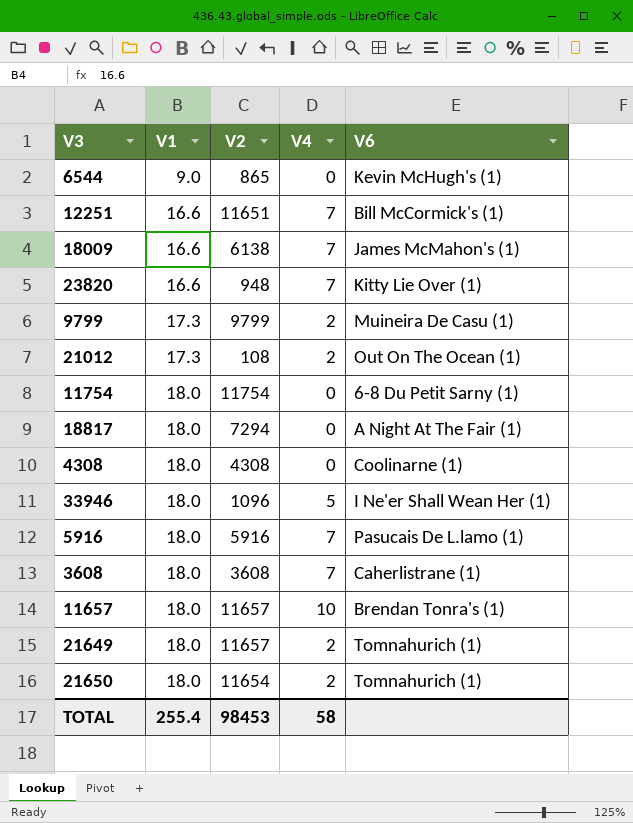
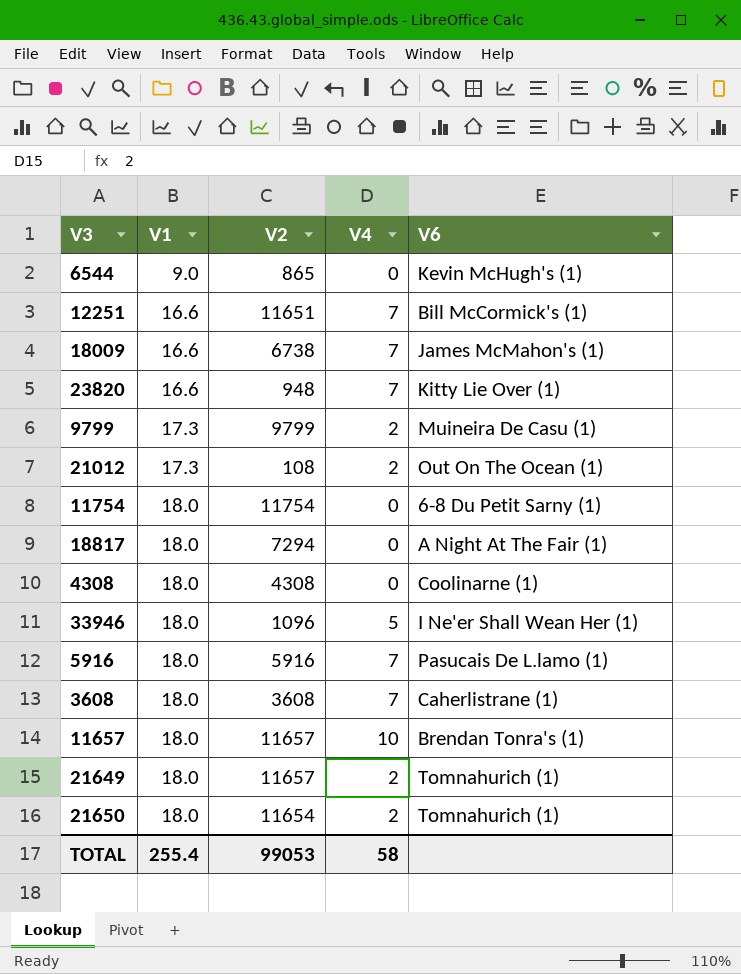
18009 | V2: 6138 -> 6738
TOTAL | V2: 98453 -> 99053

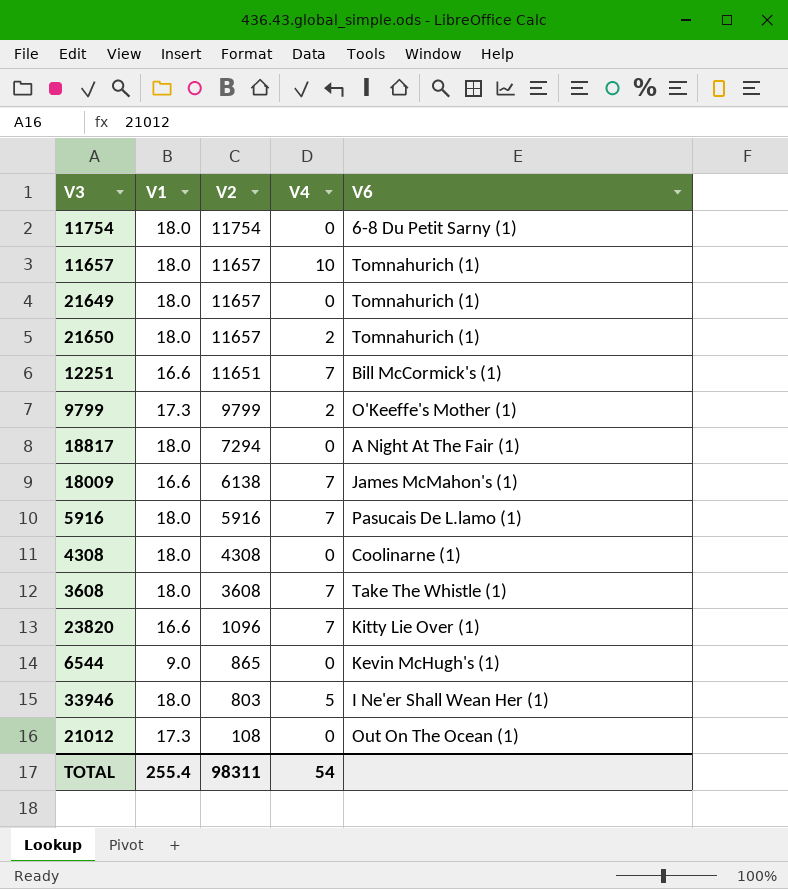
row order: V1 ascending -> V2 descending
11657 | V6: Brendan Tonra's (1) -> Tomnahurich (1)
21649 | V4: 2 -> 0
21650 | V2: 11654 -> 11657
9799 | V6: Muineira De Casu (1) -> O'Keeffe's Mother (1)
18009 | V2: 6738 -> 6138
3608 | V6: Caherlistrane (1) -> Take The Whistle (1)
23820 | V2: 948 -> 1096
33946 | V2: 1096 -> 803
21012 | V4: 2 -> 0
TOTAL | V2: 99053 -> 98311
TOTAL | V4: 58 -> 54

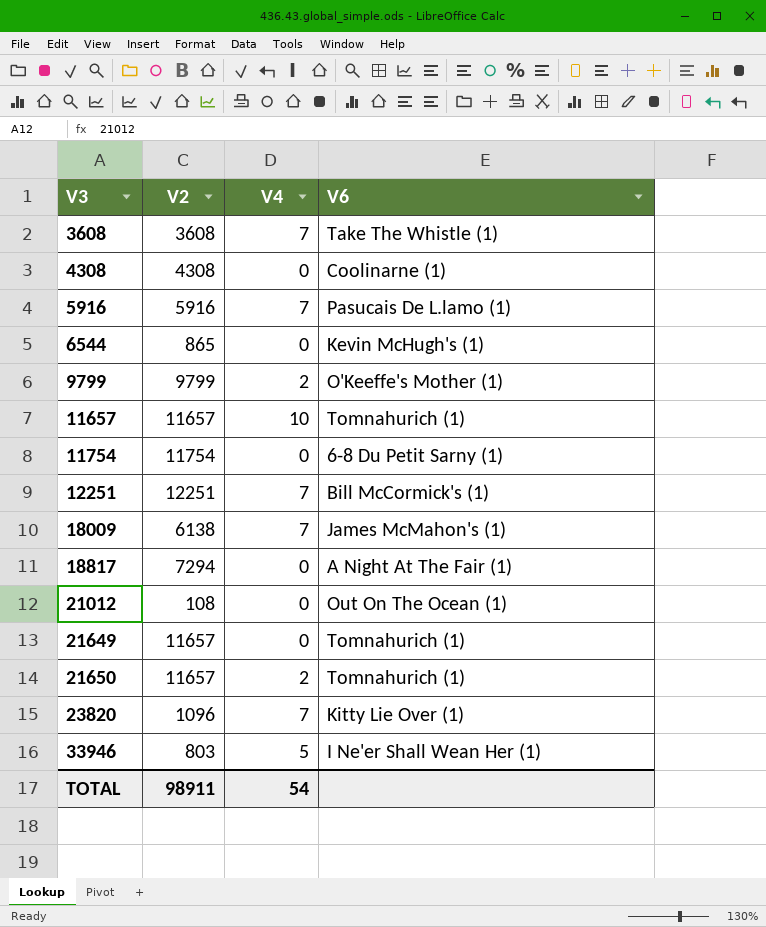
row order: V2 descending -> V3 ascending
column V1 | position: 2 -> none
12251 | V2: 11651 -> 12251
TOTAL | V2: 98311 -> 98911

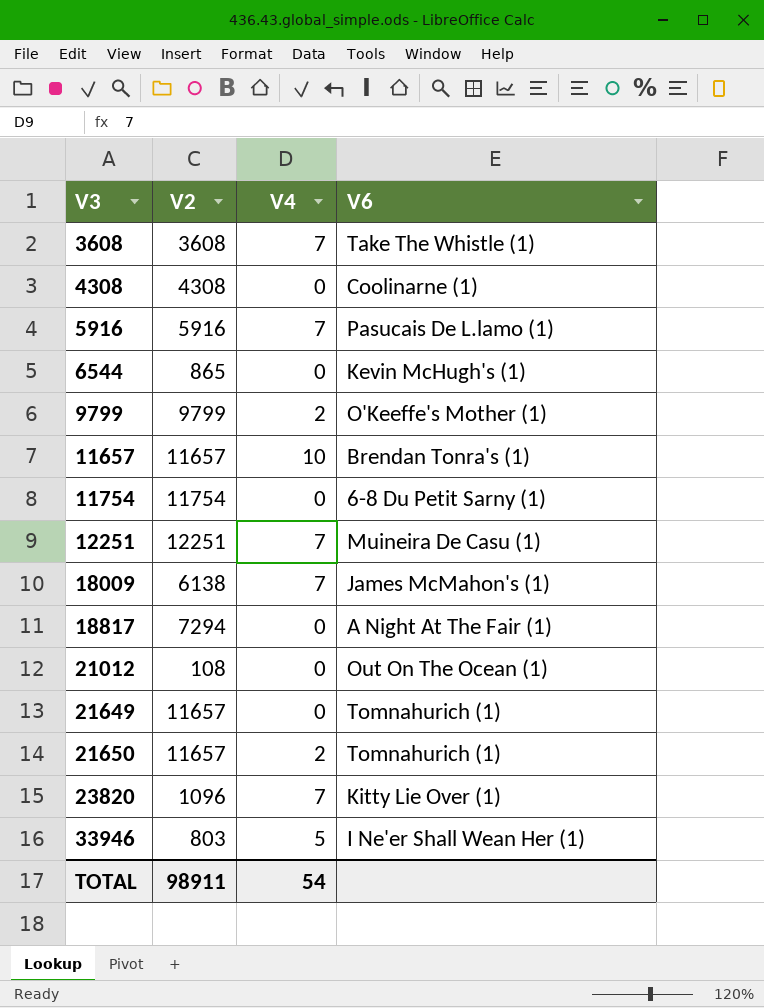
11657 | V6: Tomnahurich (1) -> Brendan Tonra's (1)
12251 | V6: Bill McCormick's (1) -> Muineira De Casu (1)

